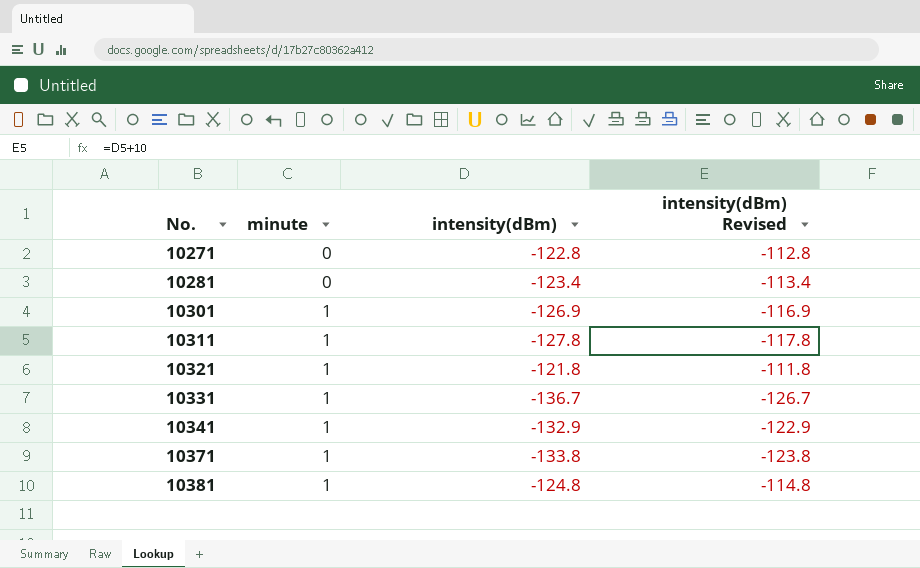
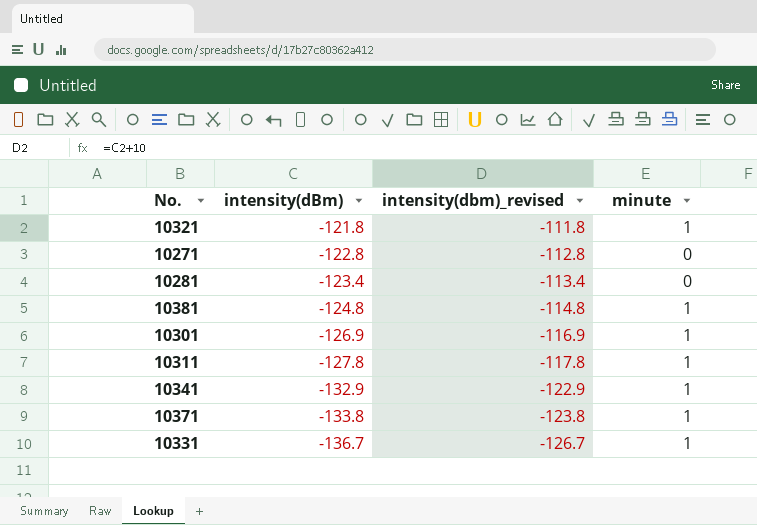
row order: No. ascending -> intensity(dBm) descending
column name: intensity(dBm) Revised -> intensity(dbm)_revised
column minute | position: 2 -> 4

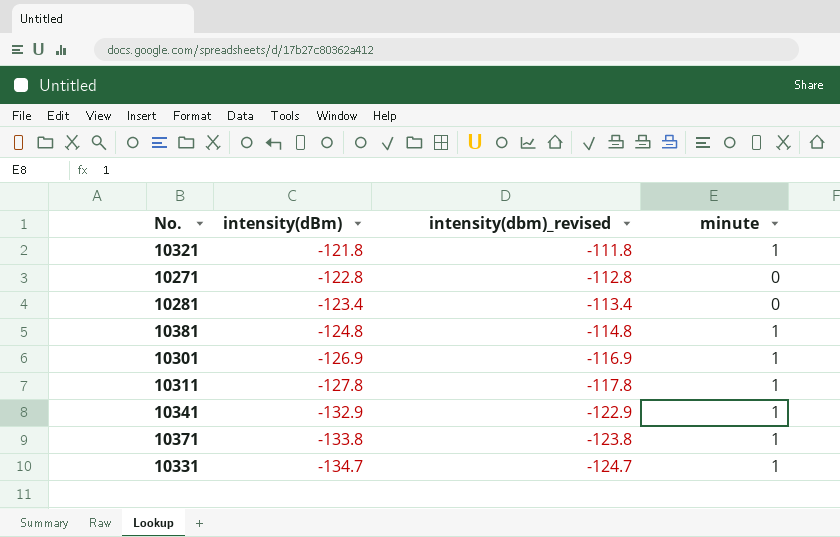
10331 | intensity(dBm): -136.7 -> -134.7
10331 | intensity(dbm)_revised: -126.7 -> -124.7

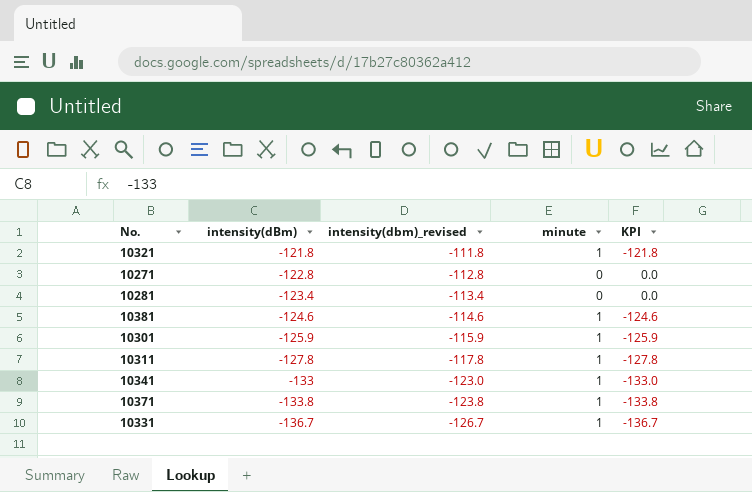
column KPI | formula: none -> [intensity(dBm)] * [minute]
10381 | intensity(dBm): -124.8 -> -124.6
10381 | intensity(dbm)_revised: -114.8 -> -114.6
10301 | intensity(dBm): -126.9 -> -125.9
10301 | intensity(dbm)_revised: -116.9 -> -115.9
10341 | intensity(dBm): -132.9 -> -133
10341 | intensity(dbm)_revised: -122.9 -> -123.0
10331 | intensity(dBm): -134.7 -> -136.7
10331 | intensity(dbm)_revised: -124.7 -> -126.7

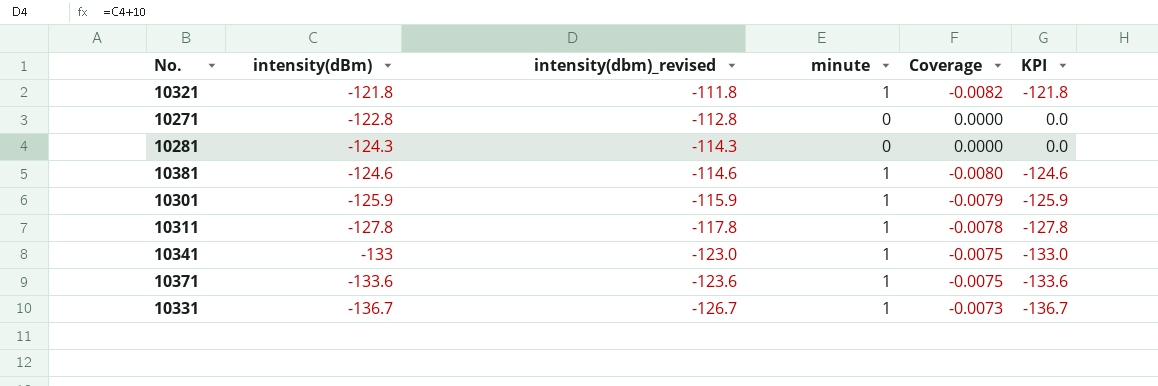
column Coverage | formula: none -> [minute] / [intensity(dBm)]
10281 | intensity(dBm): -123.4 -> -124.3
10281 | intensity(dbm)_revised: -113.4 -> -114.3
10371 | intensity(dBm): -133.8 -> -133.6
10371 | intensity(dbm)_revised: -123.8 -> -123.6
10371 | KPI: -133.8 -> -133.6

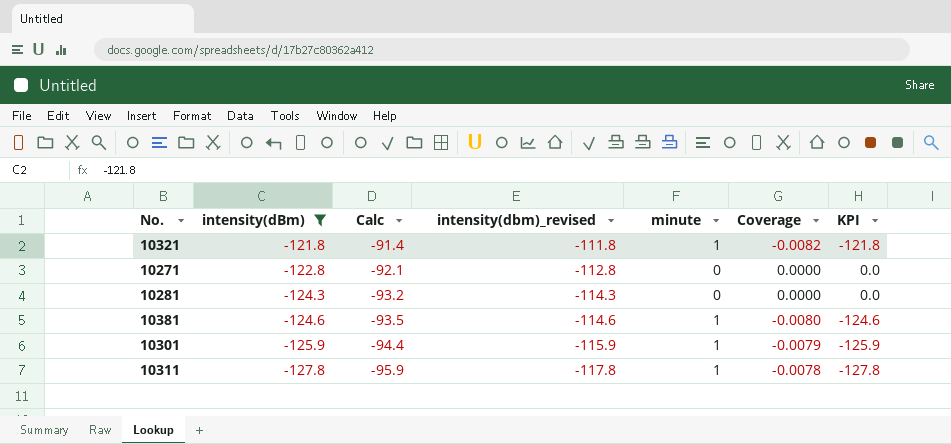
filter: none -> intensity(dBm) >= -127.8
column Calc | formula: none -> [intensity(dBm)] * 0.75

